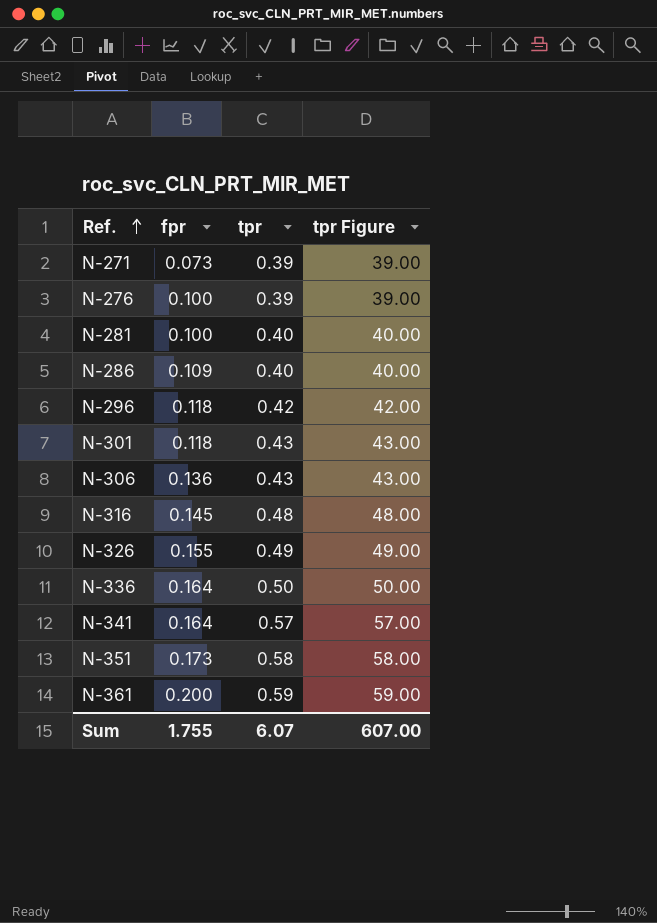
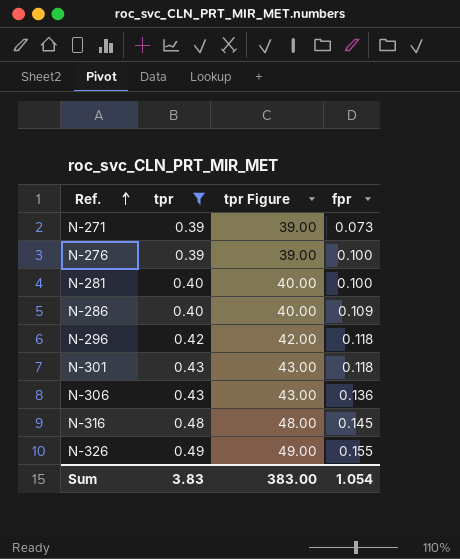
filter: none -> tpr <= 0.49
column fpr | position: 2 -> 4
Sum | tpr: 6.07 -> 3.83
Sum | tpr Figure: 607.00 -> 383.00
Sum | fpr: 1.755 -> 1.054

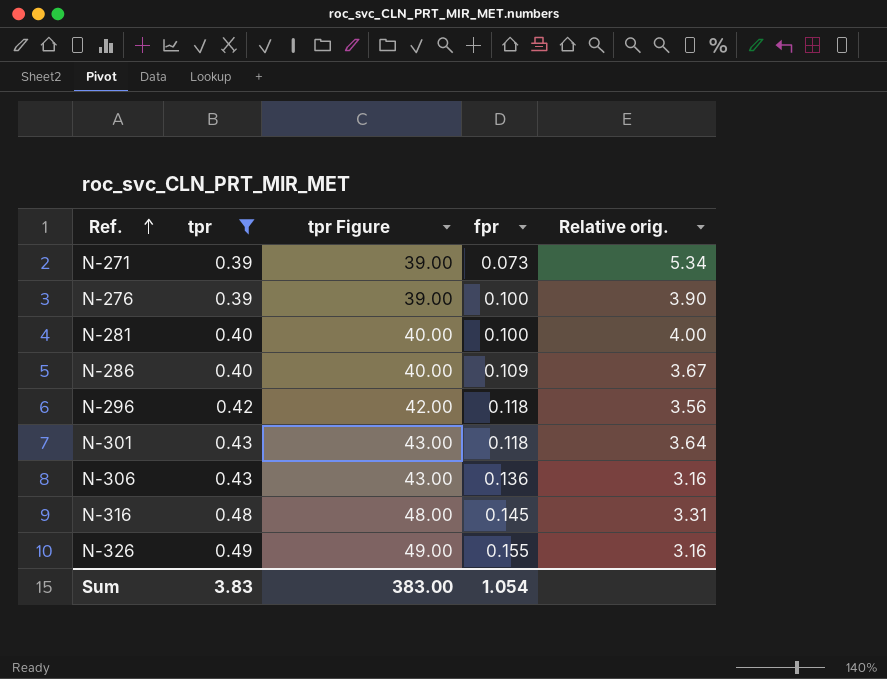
column Relative orig. | formula: none -> [tpr] / [fpr]

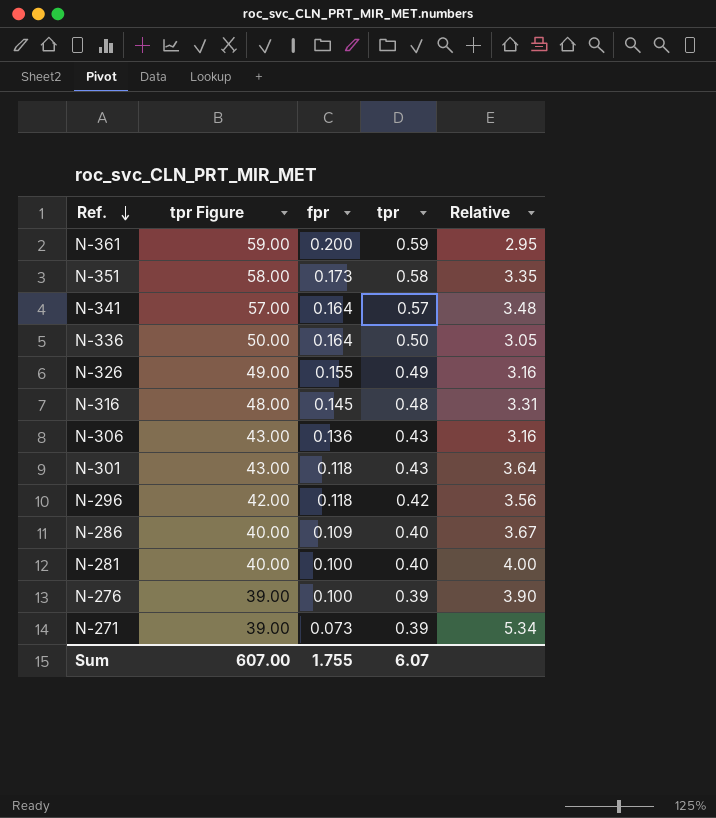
filter: tpr <= 0.49 -> none
row order: Ref. ascending -> Ref. descending
column tpr | position: 2 -> 4
column name: Relative orig. -> Relative
Sum | tpr Figure: 383.00 -> 607.00
Sum | fpr: 1.054 -> 1.755
Sum | tpr: 3.83 -> 6.07

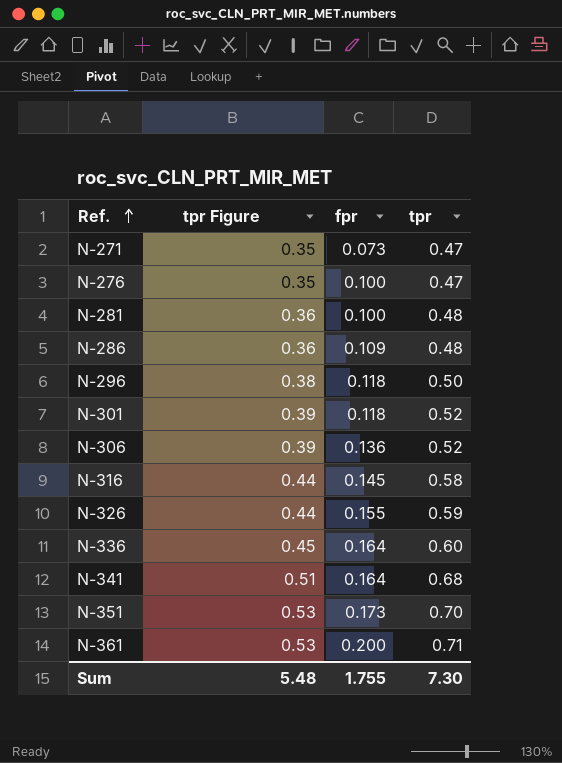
row order: Ref. descending -> Ref. ascending
column Relative | formula: [tpr] / [fpr] -> none
column tpr Figure | formula: [tpr] * 100 -> [tpr] * 0.75
N-271 | tpr: 0.39 -> 0.47
N-276 | tpr: 0.39 -> 0.47
N-281 | tpr: 0.40 -> 0.48
N-286 | tpr: 0.40 -> 0.48
N-296 | tpr: 0.42 -> 0.50
N-301 | tpr: 0.43 -> 0.52
N-306 | tpr: 0.43 -> 0.52
N-316 | tpr: 0.48 -> 0.58
N-326 | tpr: 0.49 -> 0.59
N-336 | tpr: 0.50 -> 0.60
N-341 | tpr: 0.57 -> 0.68
N-351 | tpr: 0.58 -> 0.70
N-361 | tpr: 0.59 -> 0.71
Sum | tpr Figure: 607.00 -> 5.48
Sum | tpr: 6.07 -> 7.30

